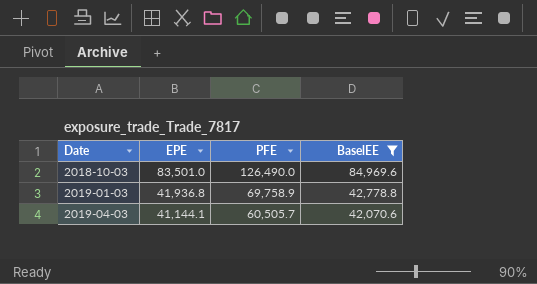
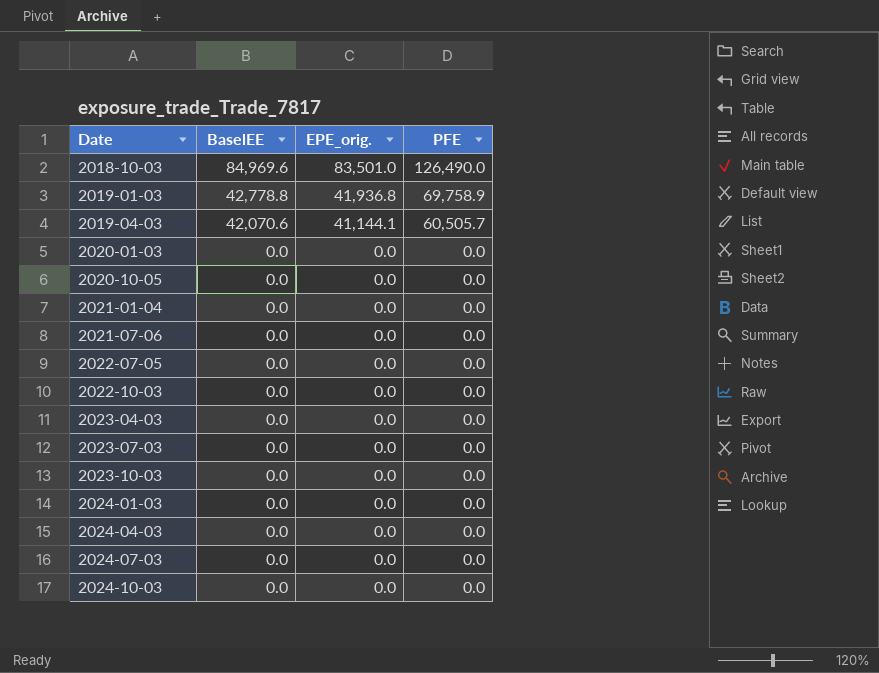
filter: BaselEE != 0.0 -> none
column BaselEE | position: 4 -> 2
column name: EPE -> EPE_orig.

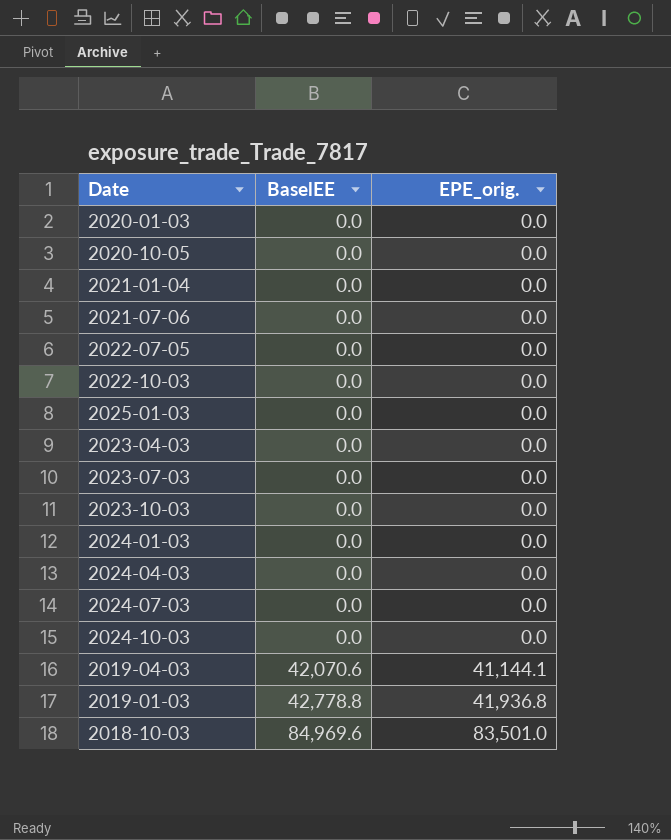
row order: Date ascending -> BaselEE ascending
column PFE | position: 4 -> none
row 2025-01-03: none -> 0.0 | 0.0

